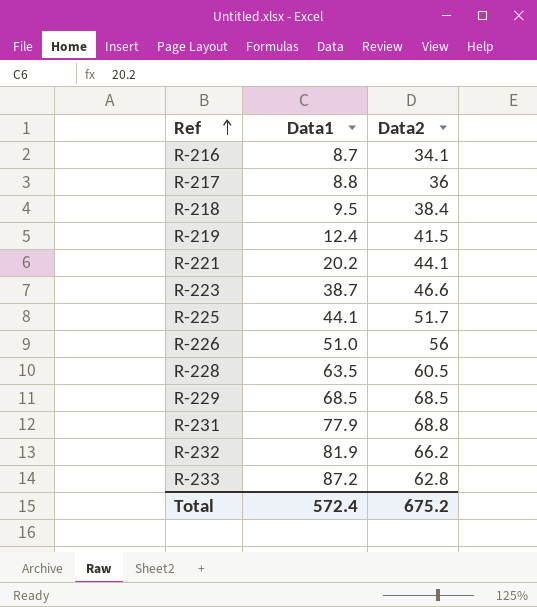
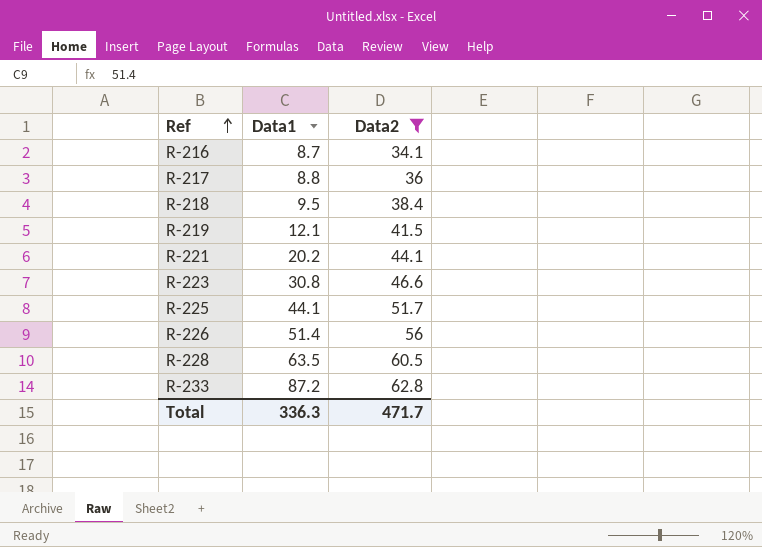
filter: none -> Data2 <= 62.8
R-219 | Data1: 12.4 -> 12.1
R-223 | Data1: 38.7 -> 30.8
R-226 | Data1: 51.0 -> 51.4
Total | Data1: 572.4 -> 336.3
Total | Data2: 675.2 -> 471.7

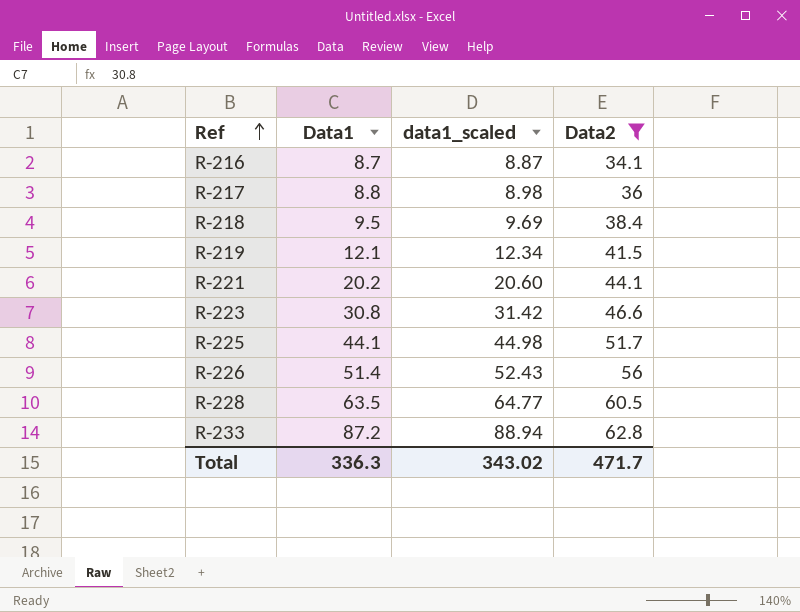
column data1_scaled | formula: none -> [Data1] * 1.02

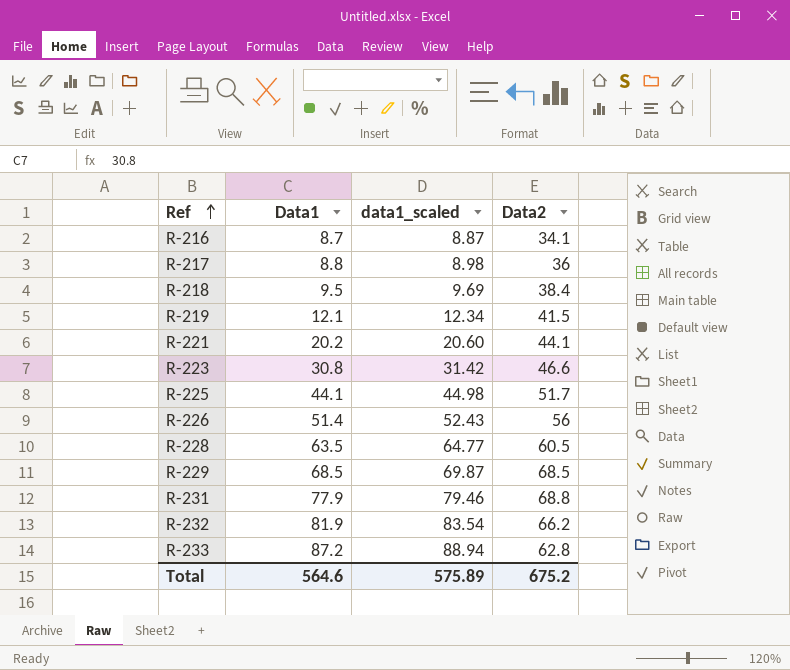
filter: Data2 <= 62.8 -> none
Total | Data1: 336.3 -> 564.6
Total | data1_scaled: 343.02 -> 575.89
Total | Data2: 471.7 -> 675.2

